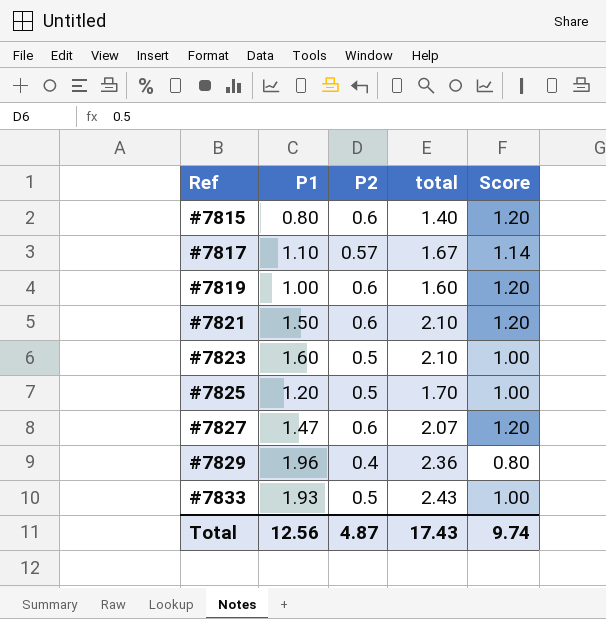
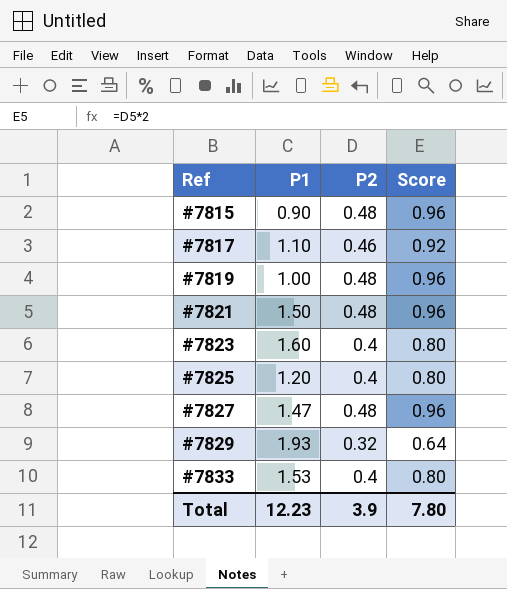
column total | formula: [P1] + [P2] -> none
#7815 | P1: 0.80 -> 0.90
#7815 | P2: 0.6 -> 0.48
#7815 | Score: 1.20 -> 0.96
#7817 | P2: 0.57 -> 0.46
#7817 | Score: 1.14 -> 0.92
#7819 | P2: 0.6 -> 0.48
#7819 | Score: 1.20 -> 0.96
#7821 | P2: 0.6 -> 0.48
#7821 | Score: 1.20 -> 0.96
#7823 | P2: 0.5 -> 0.4
#7823 | Score: 1.00 -> 0.80
#7825 | P2: 0.5 -> 0.4
#7825 | Score: 1.00 -> 0.80
#7827 | P2: 0.6 -> 0.48
#7827 | Score: 1.20 -> 0.96
#7829 | P1: 1.96 -> 1.93
#7829 | P2: 0.4 -> 0.32
#7829 | Score: 0.80 -> 0.64
#7833 | P1: 1.93 -> 1.53
#7833 | P2: 0.5 -> 0.4
#7833 | Score: 1.00 -> 0.80
Total | P1: 12.56 -> 12.23
Total | P2: 4.87 -> 3.9
Total | Score: 9.74 -> 7.80

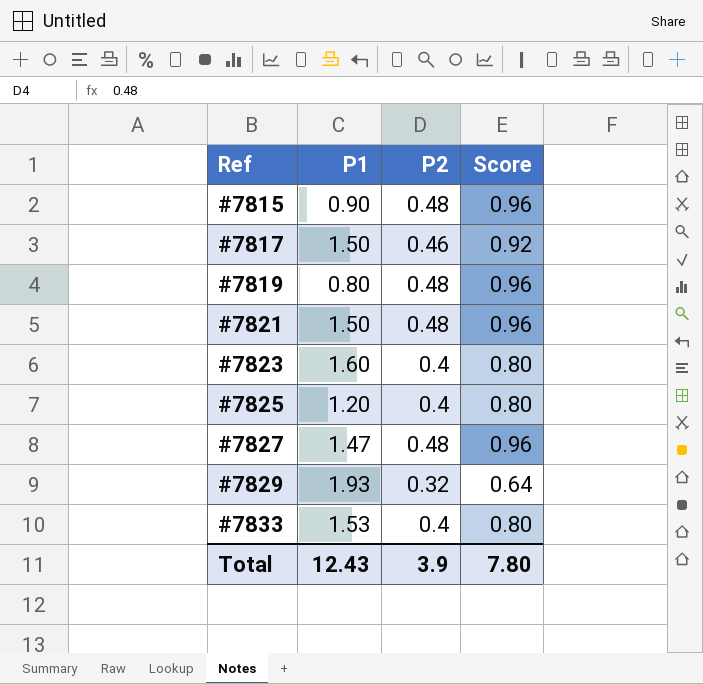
#7817 | P1: 1.10 -> 1.50
#7819 | P1: 1.00 -> 0.80
Total | P1: 12.23 -> 12.43

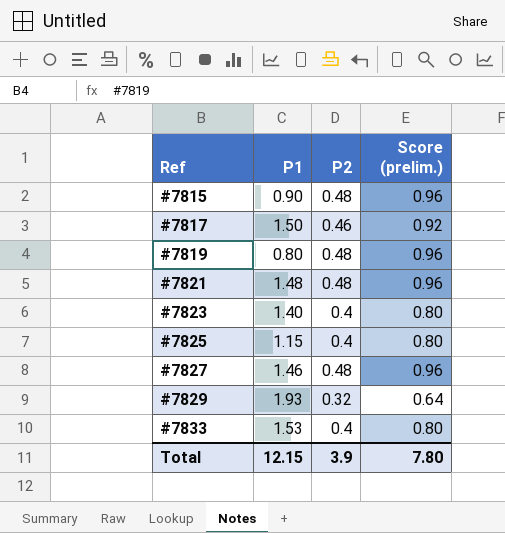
column name: Score -> Score (prelim.)
#7821 | P1: 1.50 -> 1.48
#7823 | P1: 1.60 -> 1.40
#7825 | P1: 1.20 -> 1.15
#7827 | P1: 1.47 -> 1.46
Total | P1: 12.43 -> 12.15

